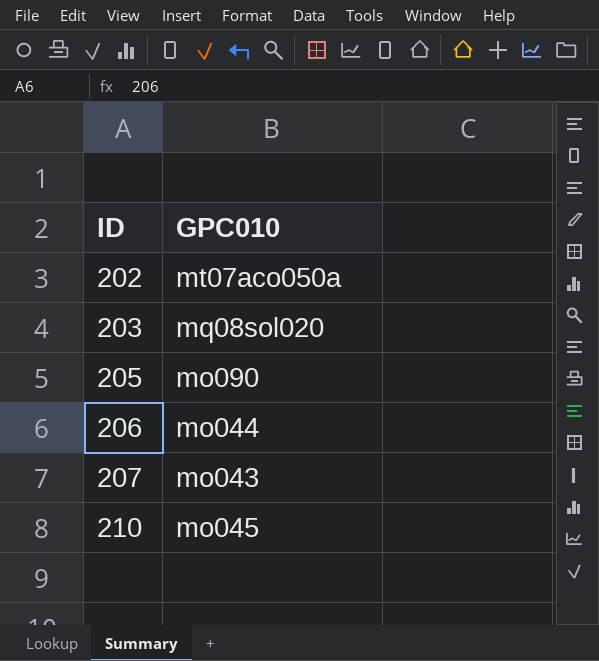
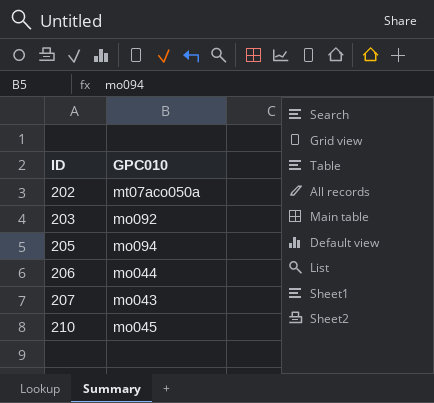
203 | GPC010: mq08sol020 -> mo092
205 | GPC010: mo090 -> mo094

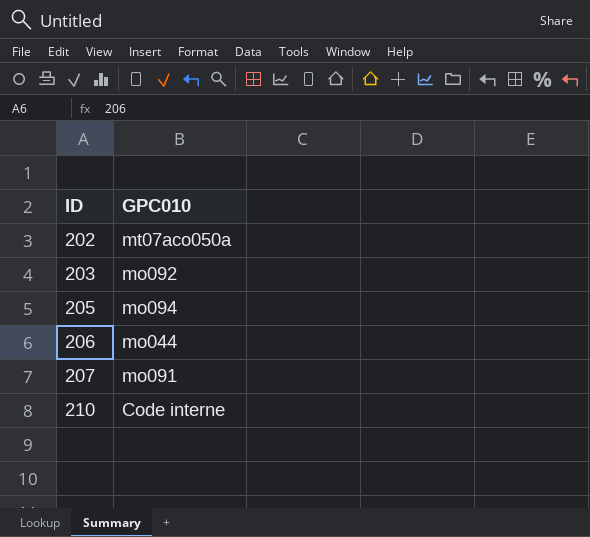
207 | GPC010: mo043 -> mo091
210 | GPC010: mo045 -> Code interne

